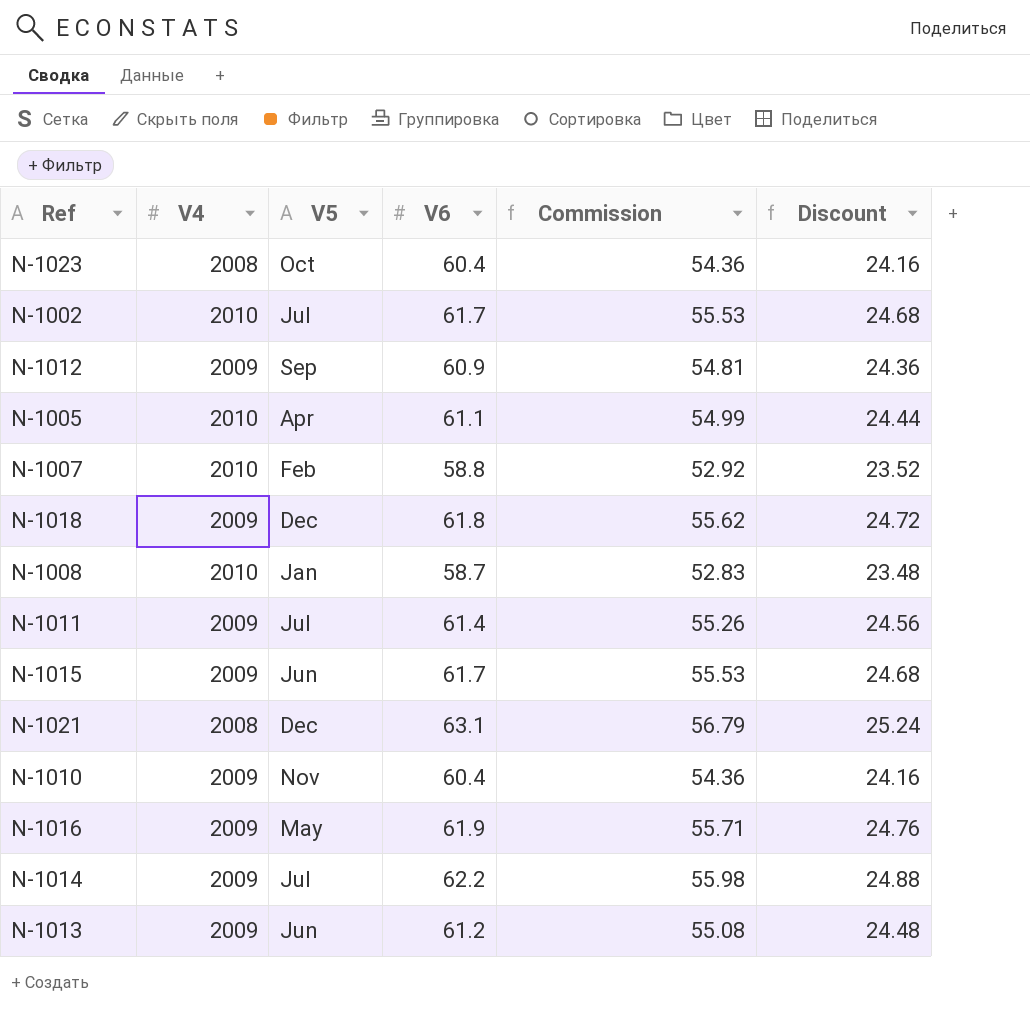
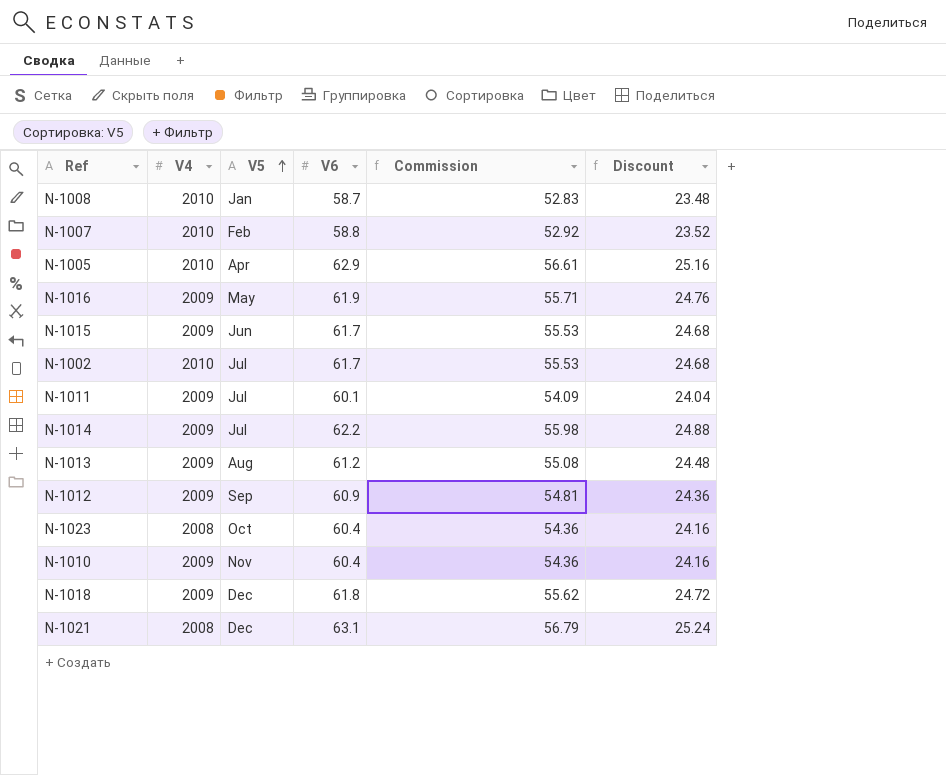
row order: none -> V5 ascending
N-1005 | V6: 61.1 -> 62.9
N-1005 | Commission: 54.99 -> 56.61
N-1005 | Discount: 24.44 -> 25.16
N-1011 | V6: 61.4 -> 60.1
N-1011 | Commission: 55.26 -> 54.09
N-1011 | Discount: 24.56 -> 24.04
N-1013 | V5: Jun -> Aug

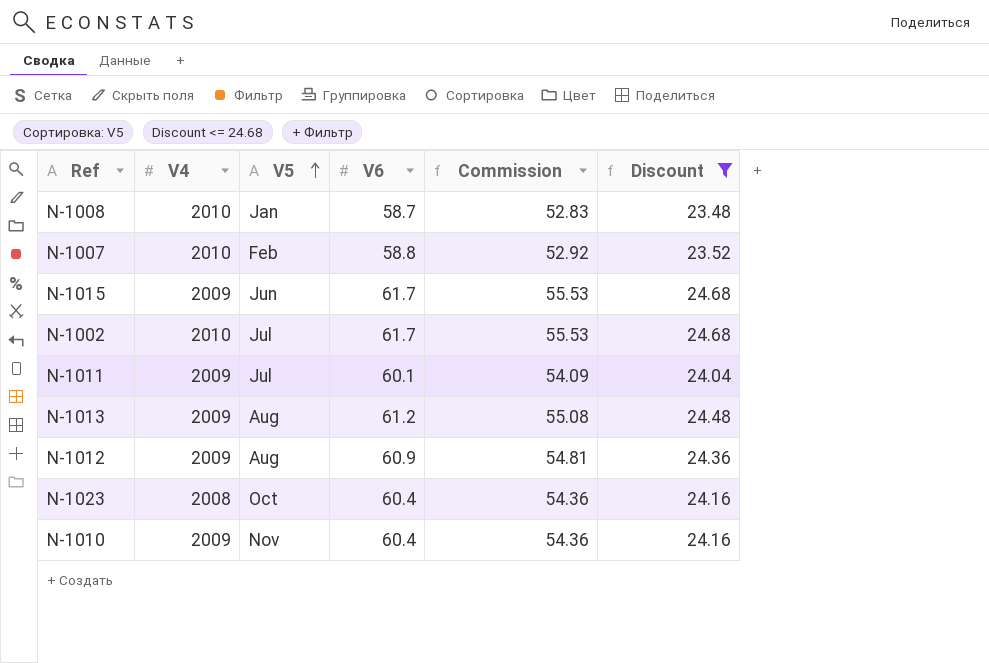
filter: none -> Discount <= 24.68
N-1012 | V5: Sep -> Aug

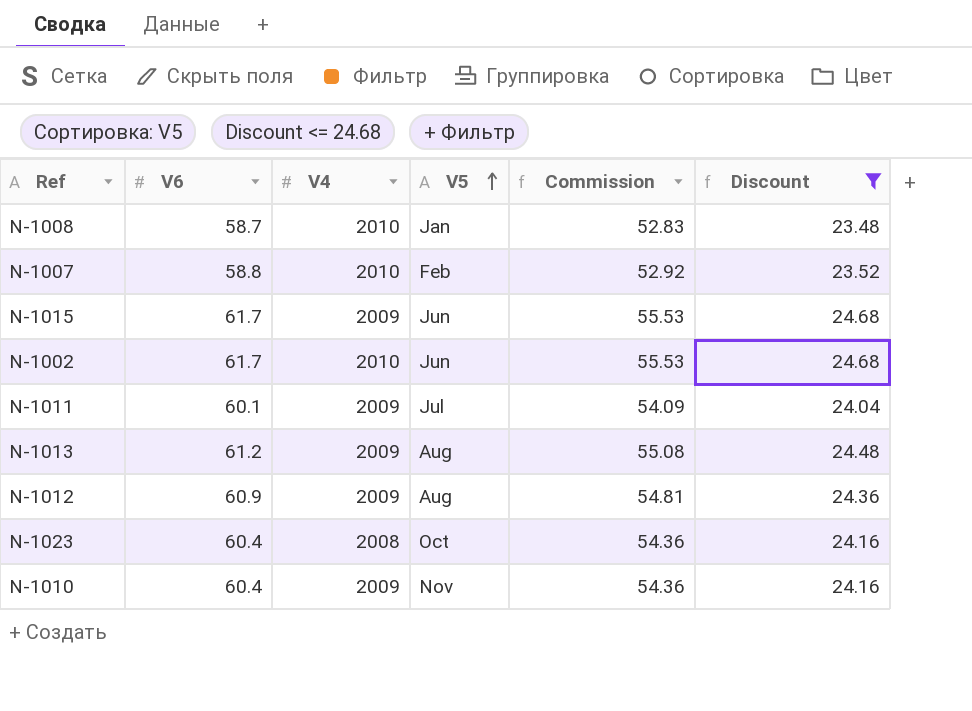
column V6 | position: 4 -> 2
N-1002 | V5: Jul -> Jun

